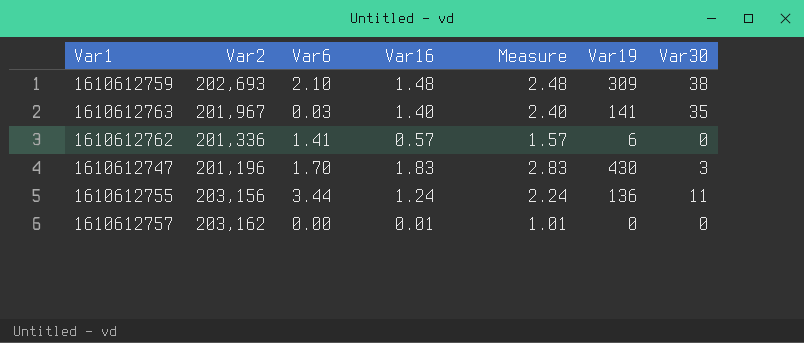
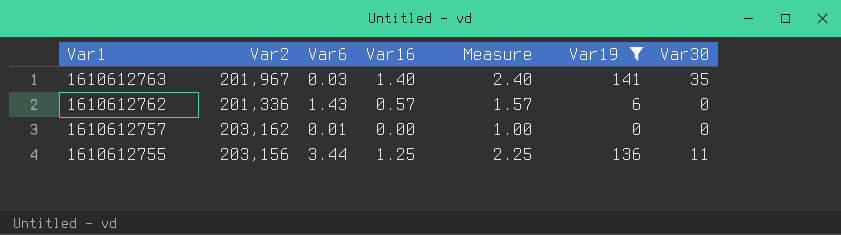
filter: none -> Var19 <= 141
row order: none -> Var1 descending
1610612762 | Var6: 1.41 -> 1.43
1610612757 | Var6: 0.00 -> 0.01
1610612757 | Var16: 0.01 -> 0.00
1610612757 | Measure: 1.01 -> 1.00
1610612755 | Var16: 1.24 -> 1.25
1610612755 | Measure: 2.24 -> 2.25

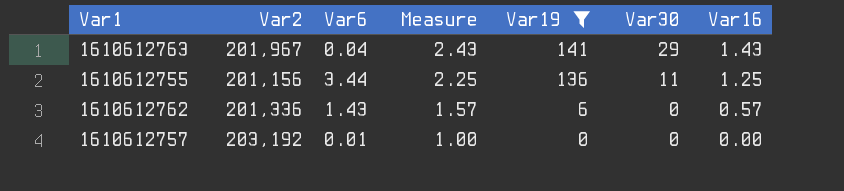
row order: Var1 descending -> Measure descending
column Var16 | position: 4 -> 7
1610612763 | Var6: 0.03 -> 0.04
1610612763 | Measure: 2.40 -> 2.43
1610612763 | Var30: 35 -> 29
1610612763 | Var16: 1.40 -> 1.43
1610612755 | Var2: 203,156 -> 201,156
1610612757 | Var2: 203,162 -> 203,192

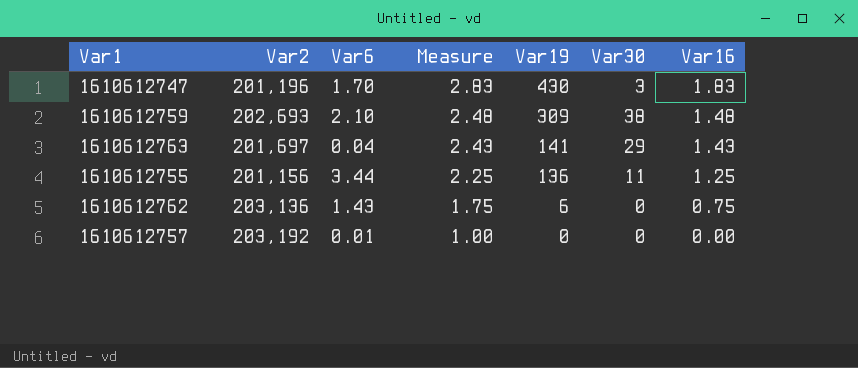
filter: Var19 <= 141 -> none
1610612763 | Var2: 201,967 -> 201,697
1610612762 | Var2: 201,336 -> 203,136
1610612762 | Measure: 1.57 -> 1.75
1610612762 | Var16: 0.57 -> 0.75

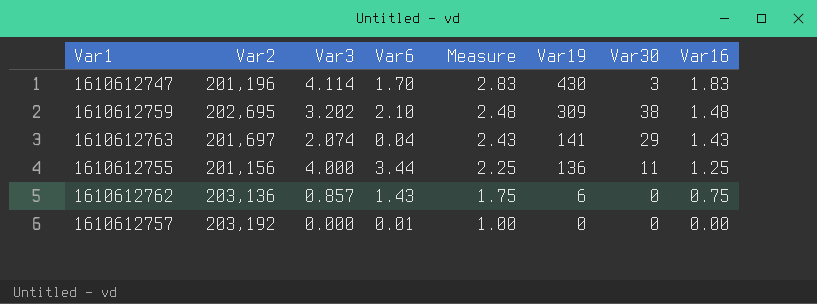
column Var3 | position: none -> 3
1610612759 | Var2: 202,693 -> 202,695

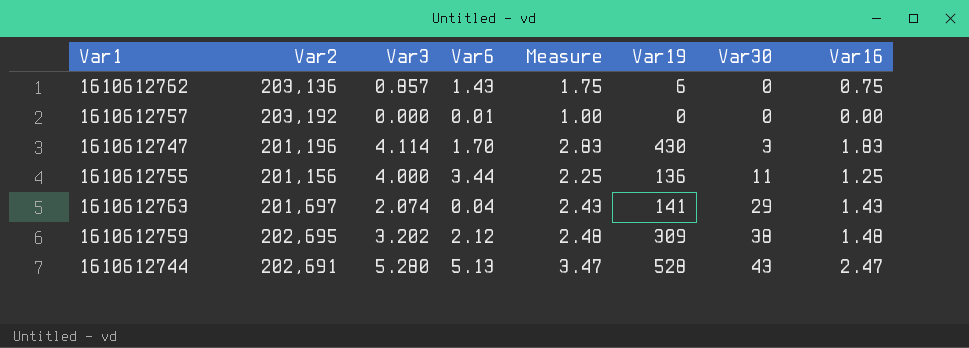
row order: Measure descending -> Var30 ascending
1610612759 | Var6: 2.10 -> 2.12
row 1610612744: none -> 202,691 | 5.280 | 5.13 | 3.47 | 528 | 43 | 2.47

